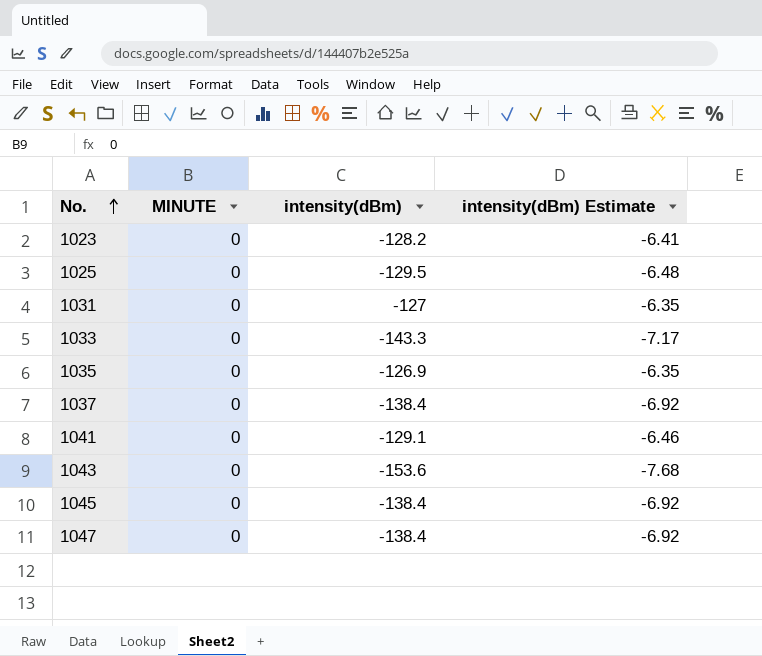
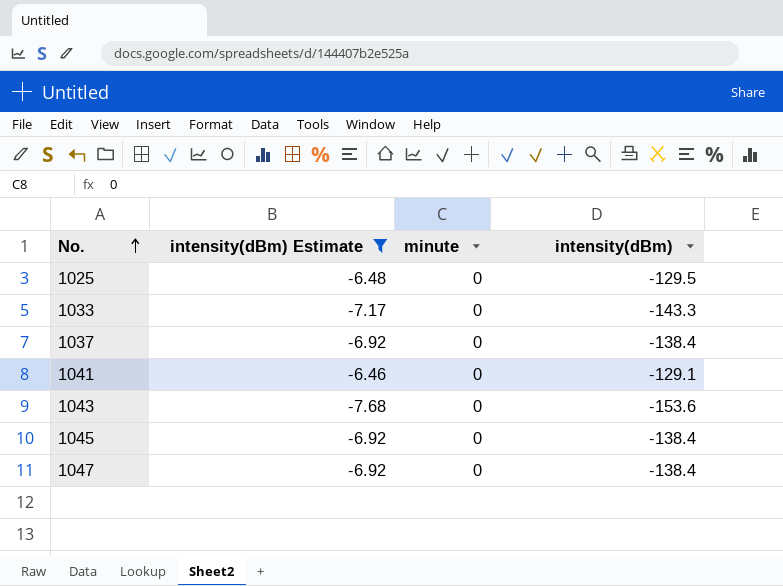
filter: none -> intensity(dBm) Estimate <= -6.46
column intensity(dBm) Estimate | position: 4 -> 2
column name: MINUTE -> minute

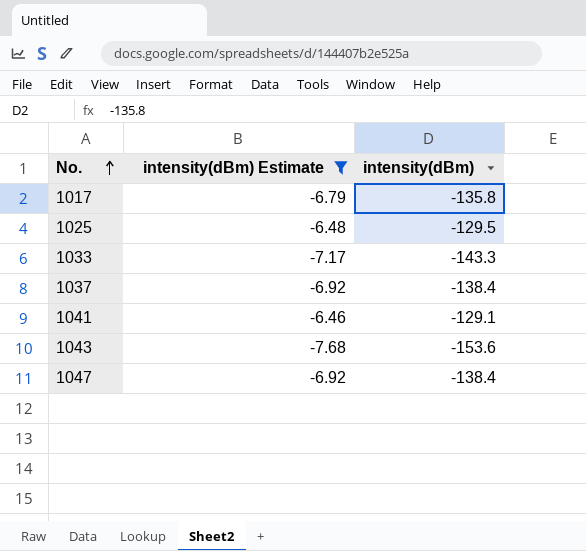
column minute | position: 3 -> none
row 1045: -6.92 | 0 | -138.4 -> none
row 1017: none -> -6.79 | -135.8

